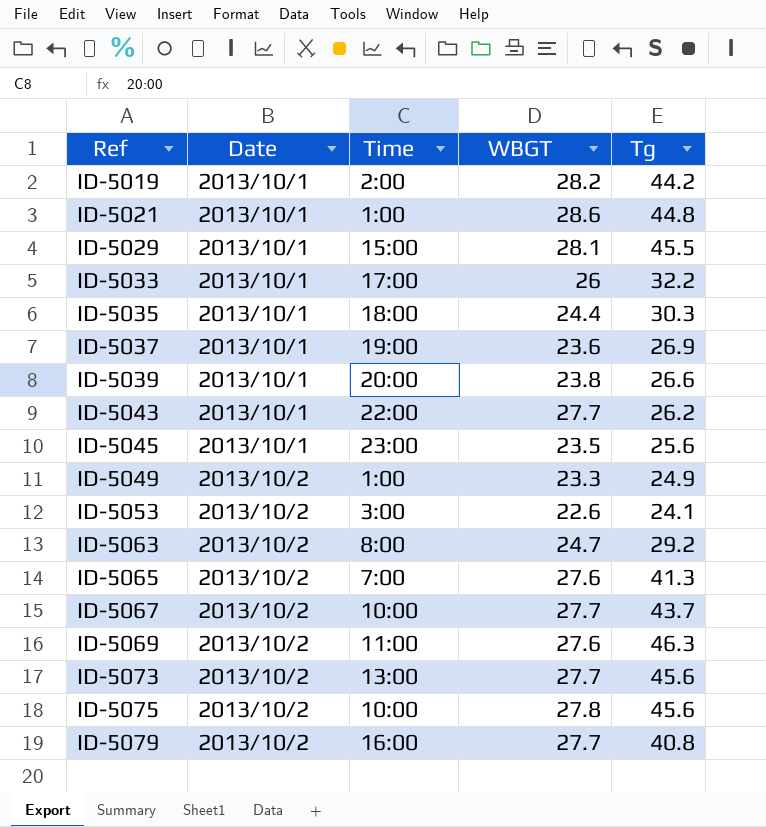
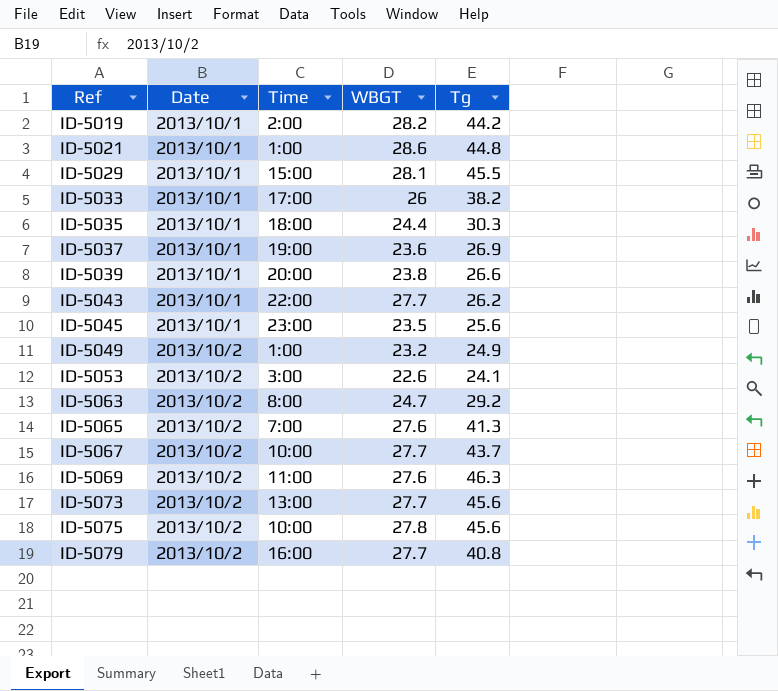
ID-5033 | Tg: 32.2 -> 38.2
ID-5049 | WBGT: 23.3 -> 23.2

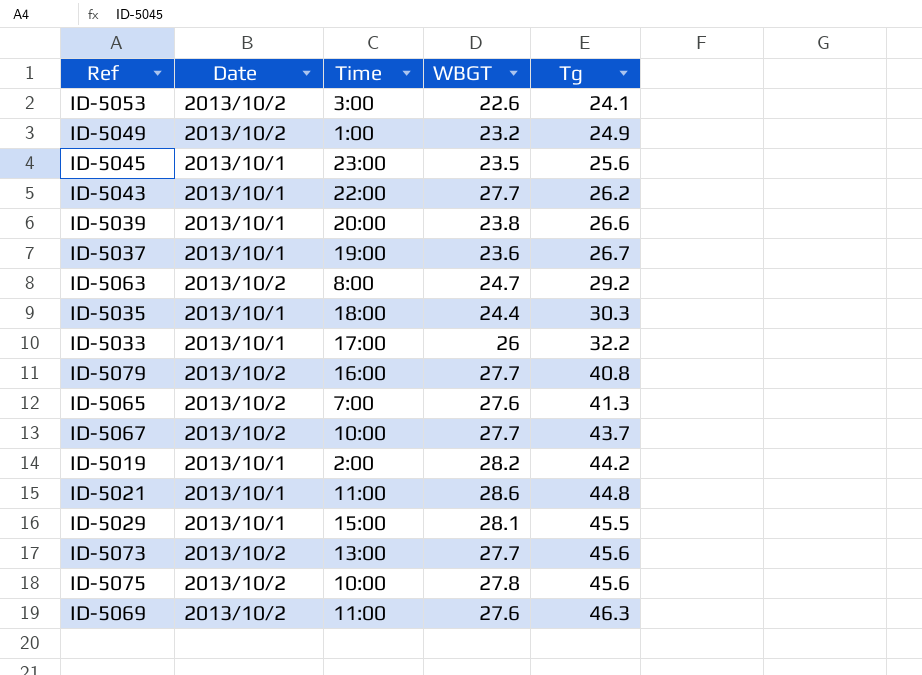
row order: Ref ascending -> Tg ascending
ID-5037 | Tg: 26.9 -> 26.7
ID-5033 | Tg: 38.2 -> 32.2
ID-5021 | Time: 1:00 -> 11:00

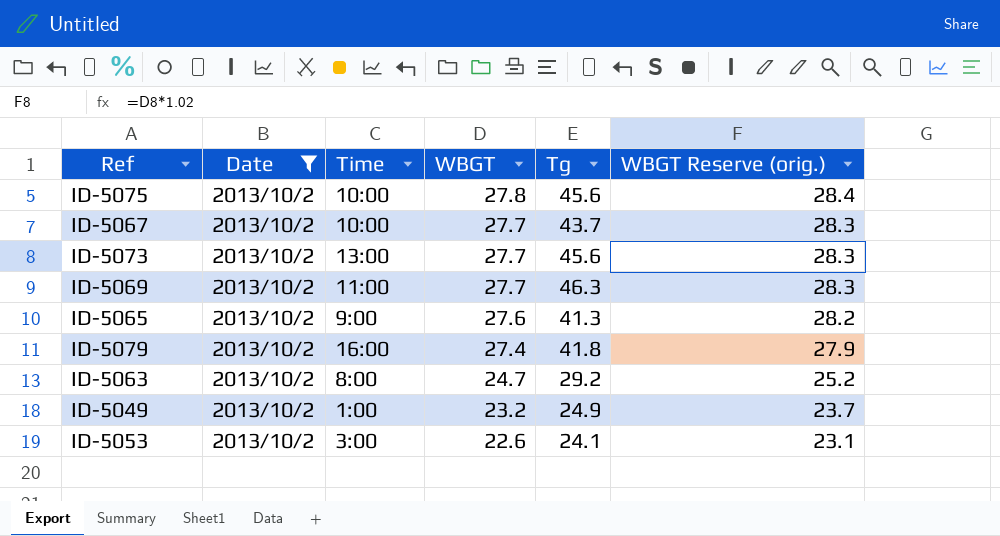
filter: none -> Date = 2013/10/2
row order: Tg ascending -> WBGT descending
column WBGT Reserve (orig.) | formula: none -> [WBGT] * 1.02
ID-5069 | WBGT: 27.6 -> 27.7
ID-5065 | Time: 7:00 -> 9:00
ID-5079 | WBGT: 27.7 -> 27.4
ID-5079 | Tg: 40.8 -> 41.8

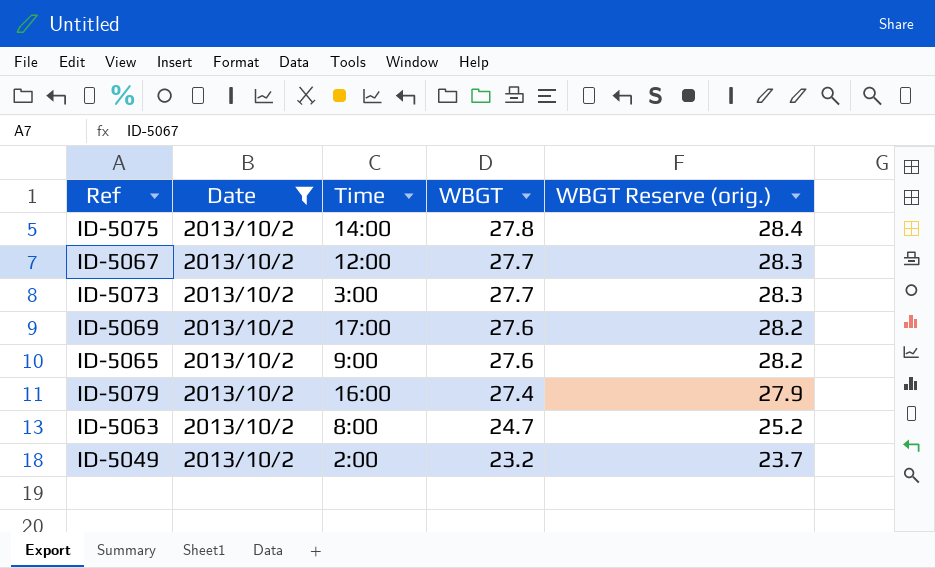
column Tg | position: 5 -> none
row ID-5053: 2013/10/2 | 3:00 | 22.6 | 24.1 | 23.1 -> none
ID-5075 | Time: 10:00 -> 14:00
ID-5067 | Time: 10:00 -> 12:00
ID-5073 | Time: 13:00 -> 3:00
ID-5069 | Time: 11:00 -> 17:00
ID-5069 | WBGT: 27.7 -> 27.6
ID-5069 | WBGT Reserve (orig.): 28.3 -> 28.2
ID-5049 | Time: 1:00 -> 2:00

